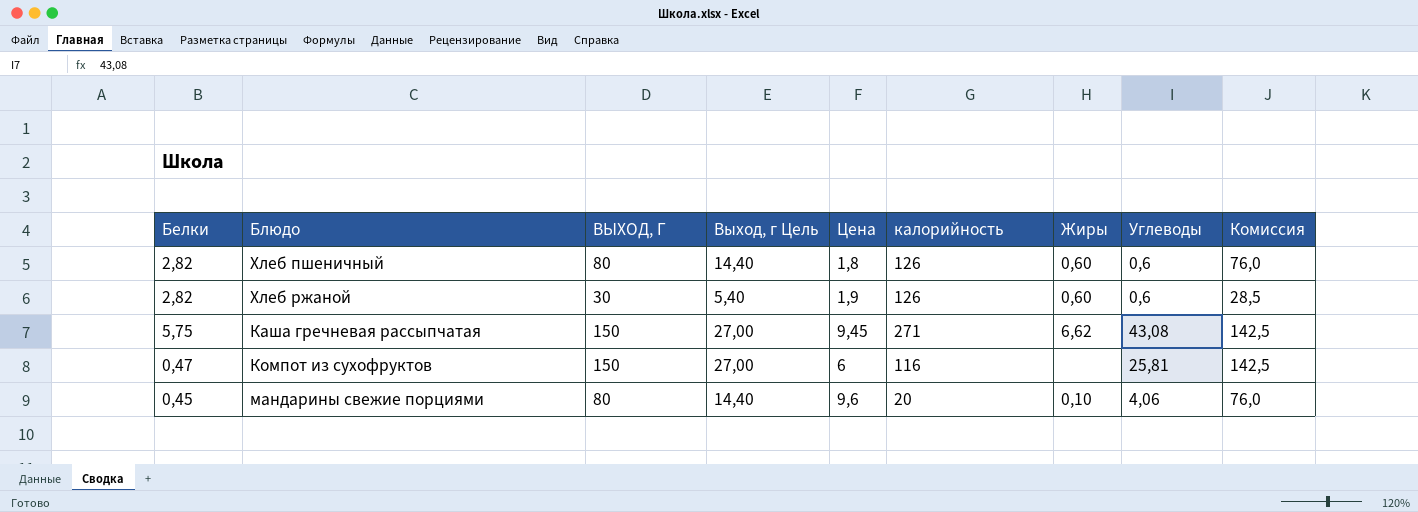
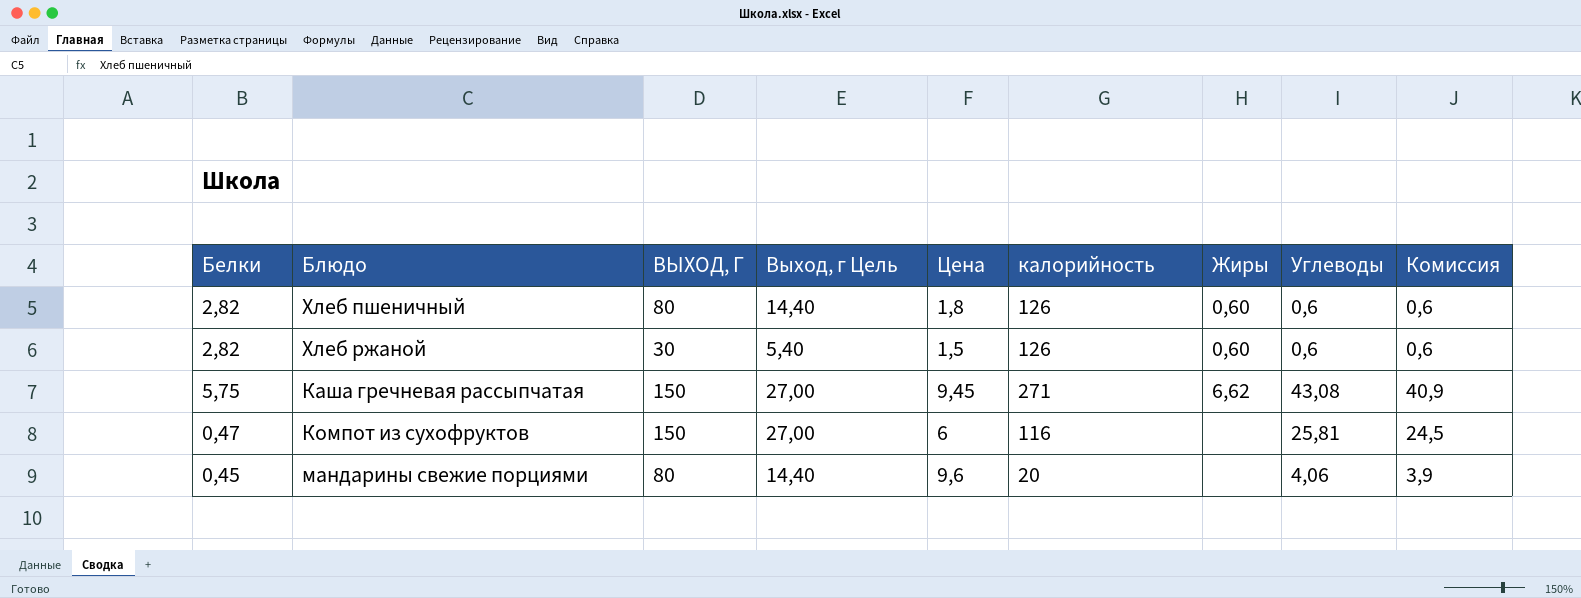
column Комиссия | formula: [ВЫХОД, Г] * 0,95 -> [Углеводы] * 0,95
Хлеб ржаной | Цена: 1,9 -> 1,5
мандарины свежие порциями | Жиры: 0,10 -> none

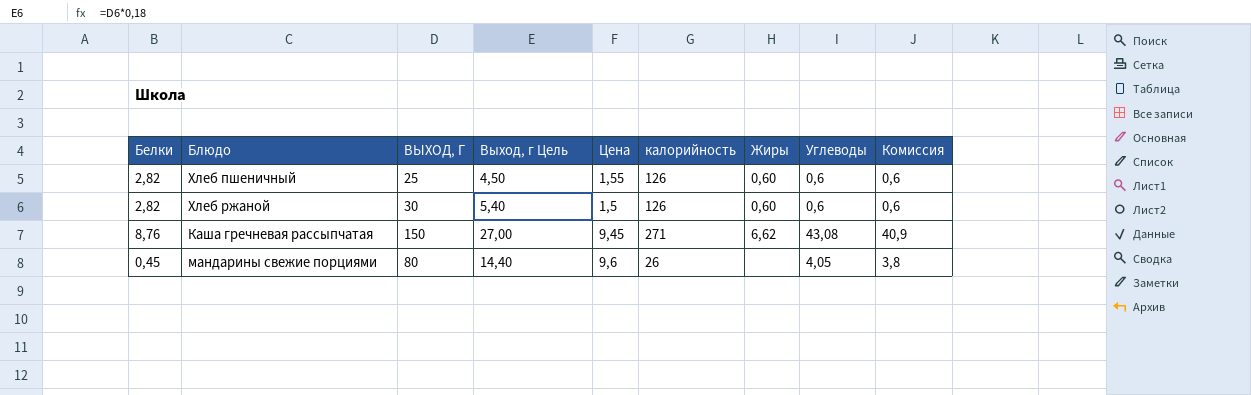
row Компот из сухофруктов: 0,47 | 150 | 27,00 | 6 | 116 | none | 25,81 | 24,5 -> none
Хлеб пшеничный | ВЫХОД, Г: 80 -> 25
Хлеб пшеничный | Выход, г Цель: 14,40 -> 4,50
Хлеб пшеничный | Цена: 1,8 -> 1,55
Каша гречневая рассыпчатая | Белки: 5,75 -> 8,76
мандарины свежие порциями | калорийность: 20 -> 26
мандарины свежие порциями | Углеводы: 4,06 -> 4,05
мандарины свежие порциями | Комиссия: 3,9 -> 3,8

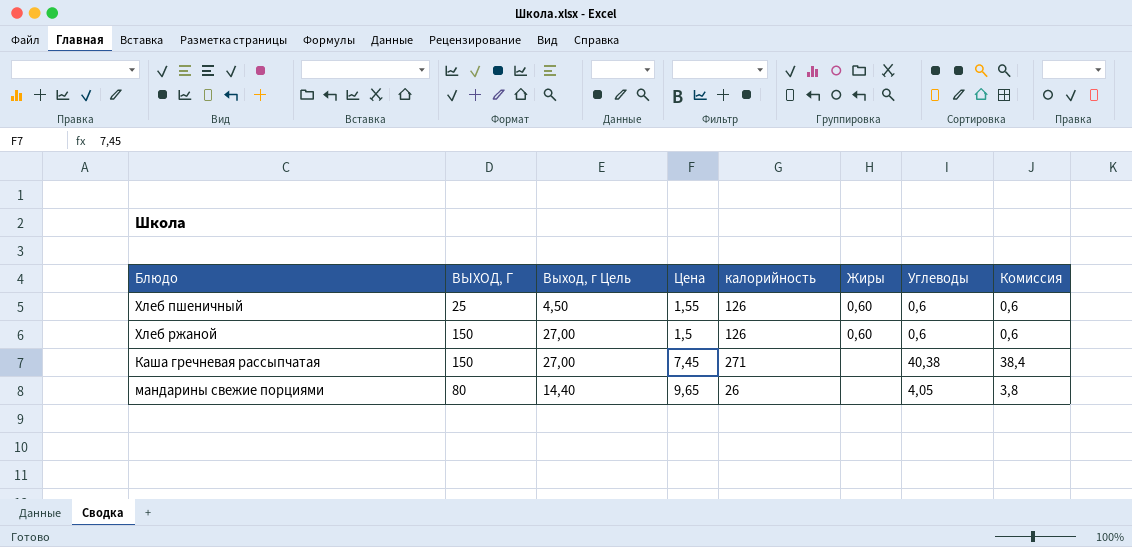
column Белки | position: 1 -> none
Хлеб ржаной | ВЫХОД, Г: 30 -> 150
Хлеб ржаной | Выход, г Цель: 5,40 -> 27,00
Каша гречневая рассыпчатая | Цена: 9,45 -> 7,45
Каша гречневая рассыпчатая | Жиры: 6,62 -> none
Каша гречневая рассыпчатая | Углеводы: 43,08 -> 40,38
Каша гречневая рассыпчатая | Комиссия: 40,9 -> 38,4
мандарины свежие порциями | Цена: 9,6 -> 9,65

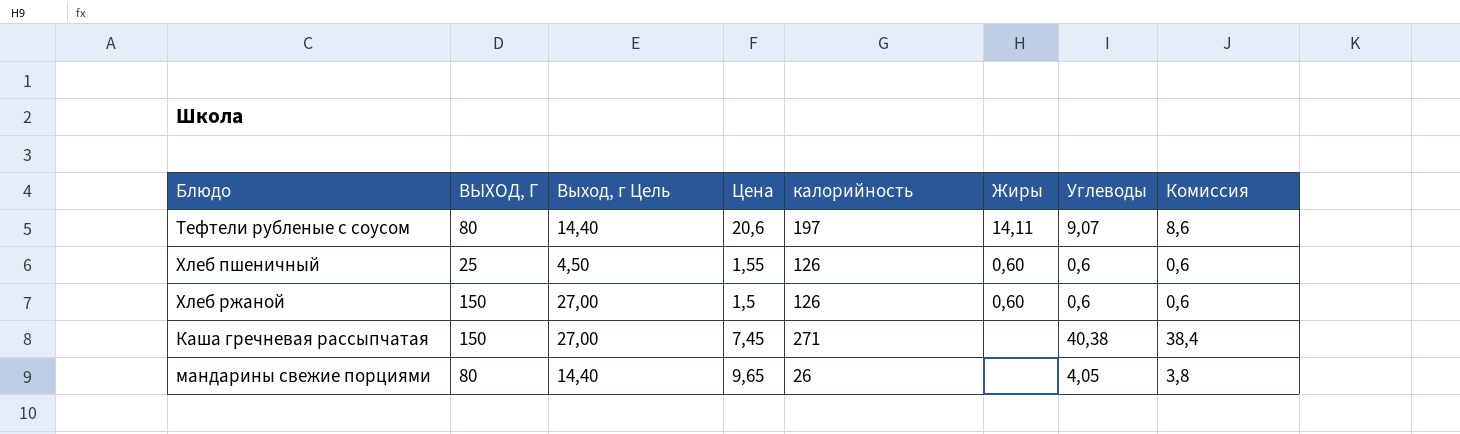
row Тефтели рубленые с соусом: none -> 80 | 14,40 | 20,6 | 197 | 14,11 | 9,07 | 8,6

